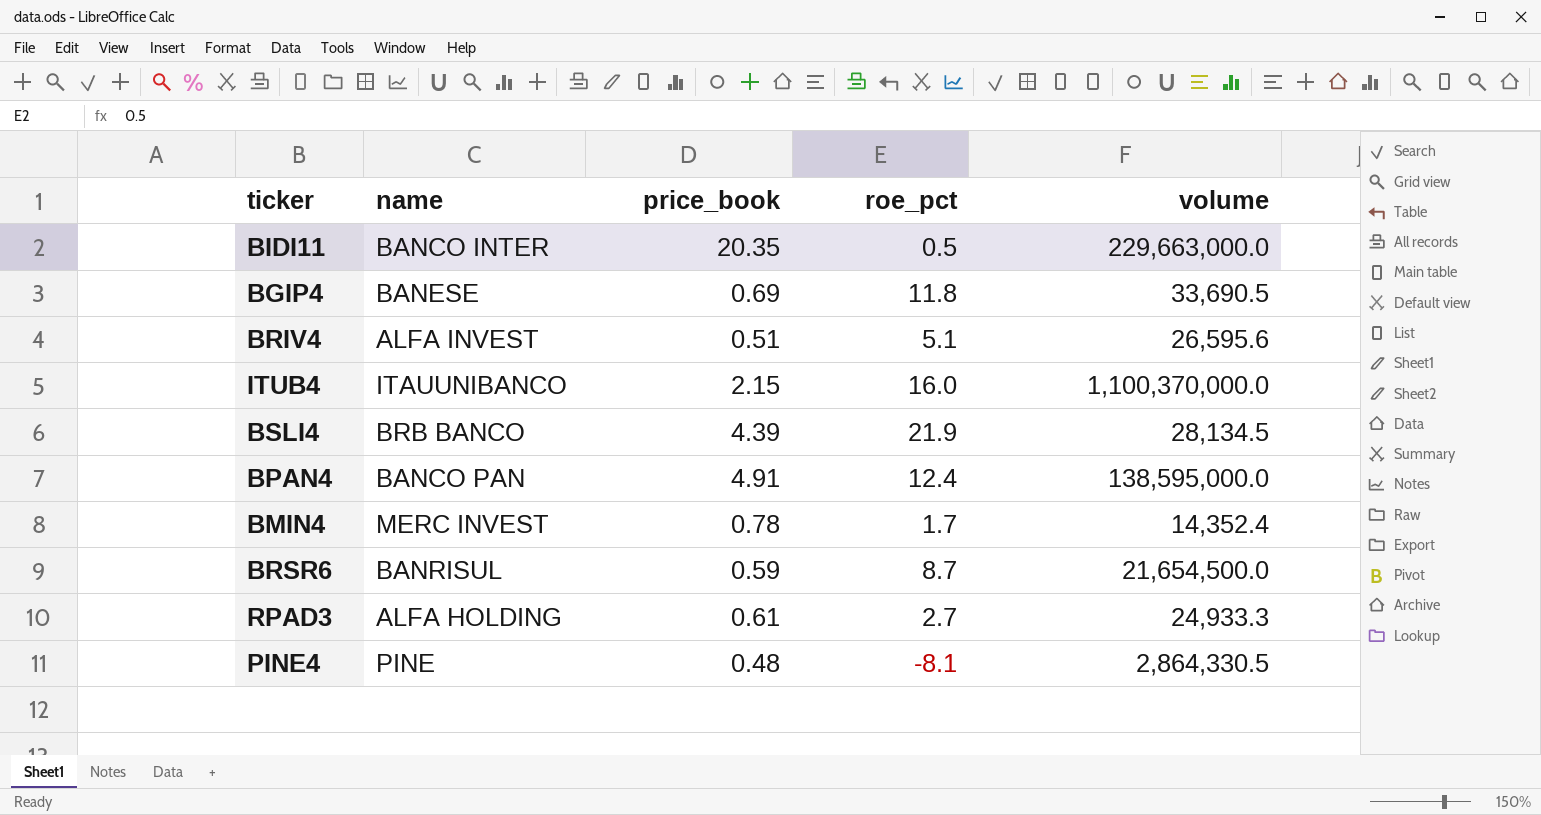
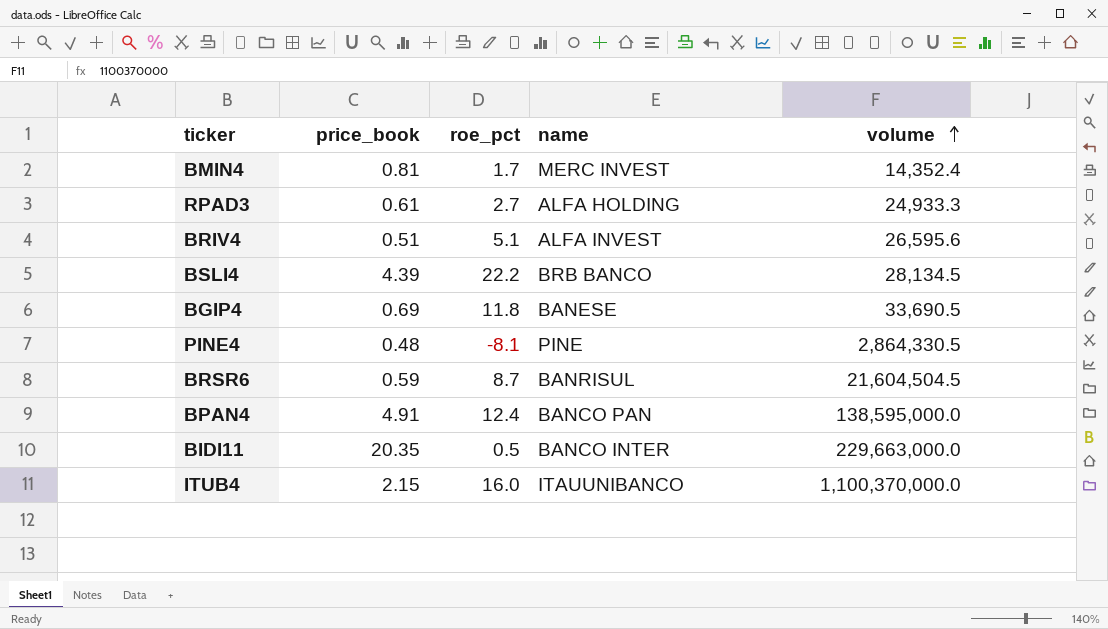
row order: none -> volume ascending
column name | position: 2 -> 4
BMIN4 | price_book: 0.78 -> 0.81
BSLI4 | roe_pct: 21.9 -> 22.2
BRSR6 | volume: 21,654,500.0 -> 21,604,504.5

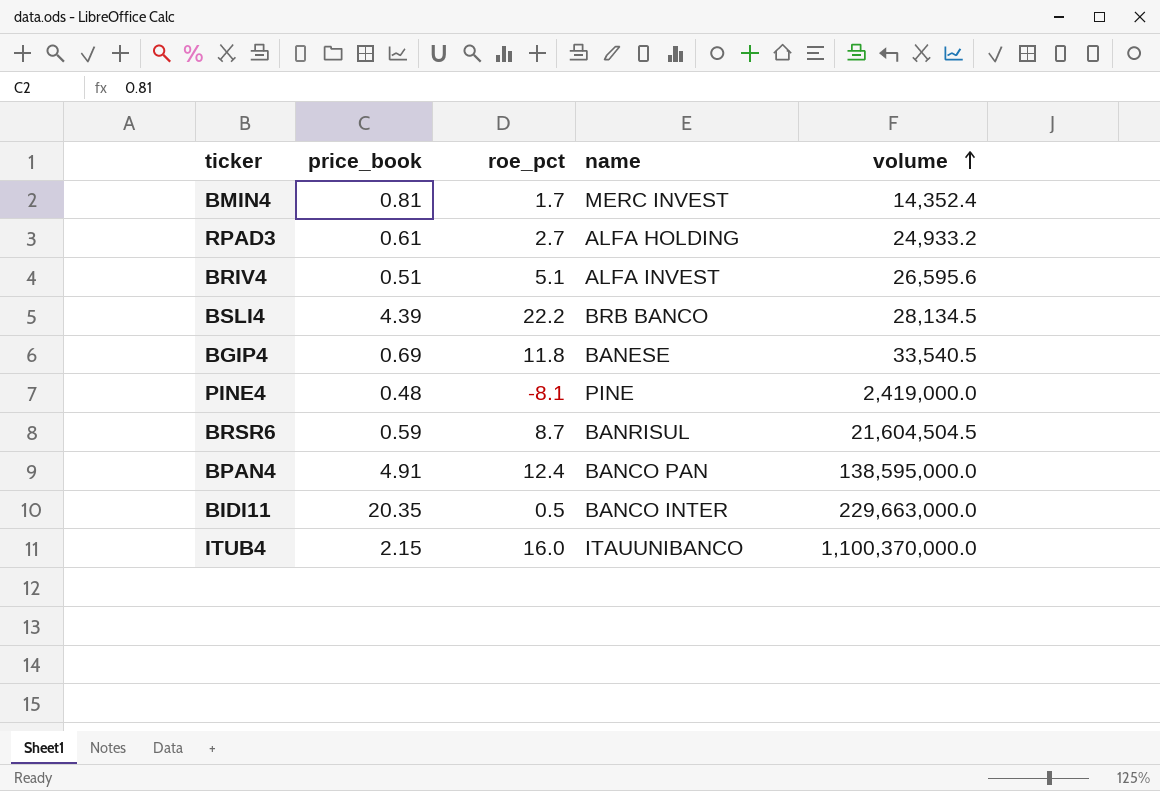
RPAD3 | volume: 24,933.3 -> 24,933.2
BGIP4 | volume: 33,690.5 -> 33,540.5
PINE4 | volume: 2,864,330.5 -> 2,419,000.0

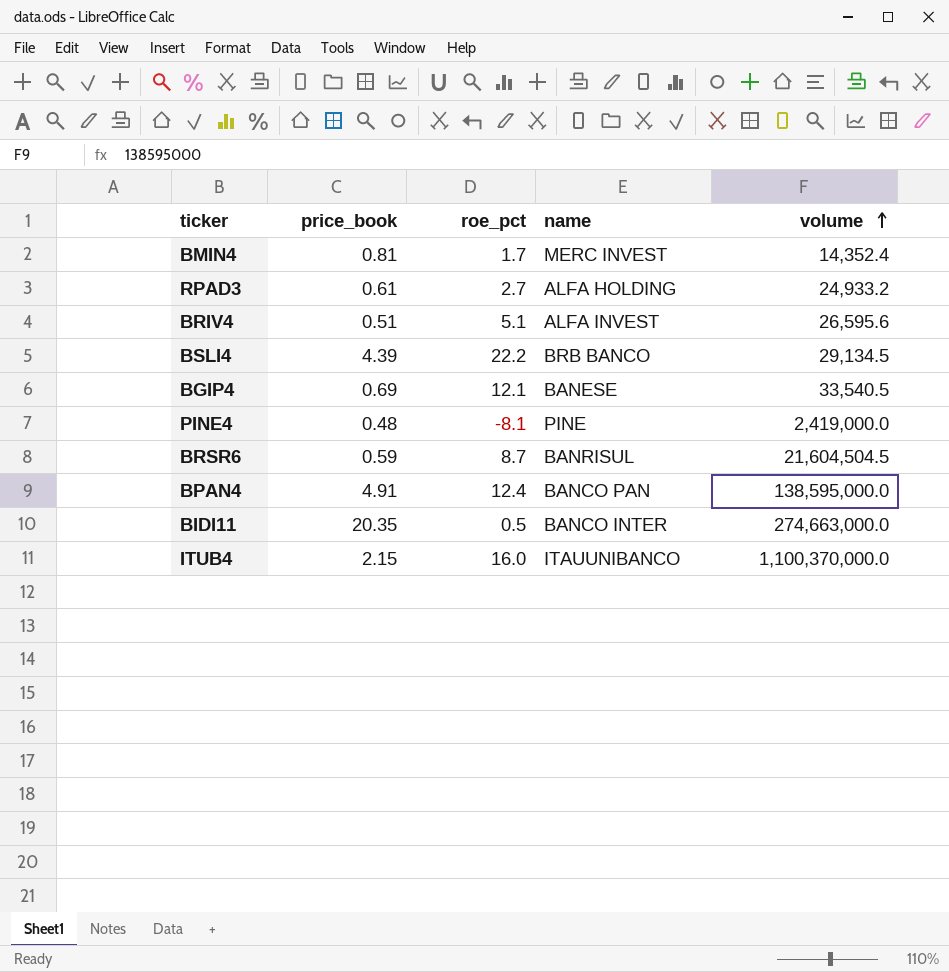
BSLI4 | volume: 28,134.5 -> 29,134.5
BGIP4 | roe_pct: 11.8 -> 12.1
BIDI11 | volume: 229,663,000.0 -> 274,663,000.0

